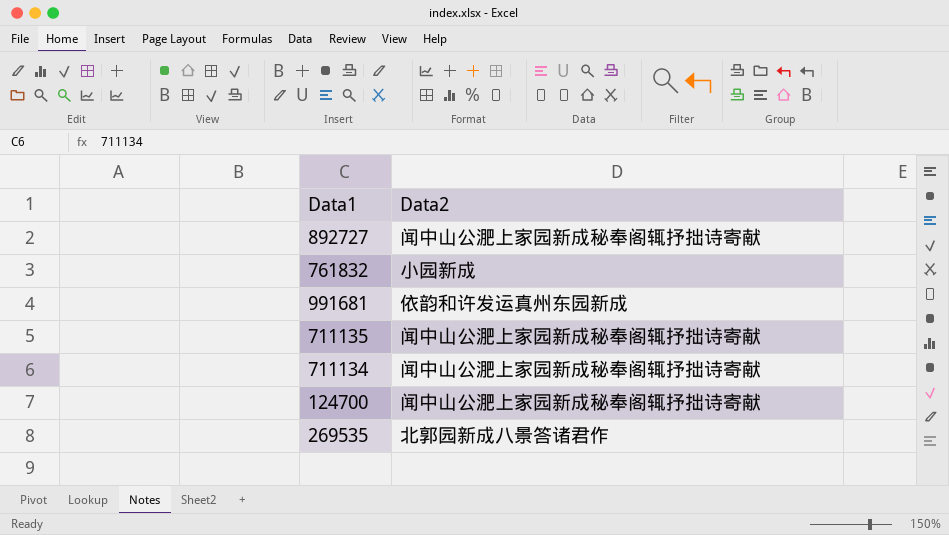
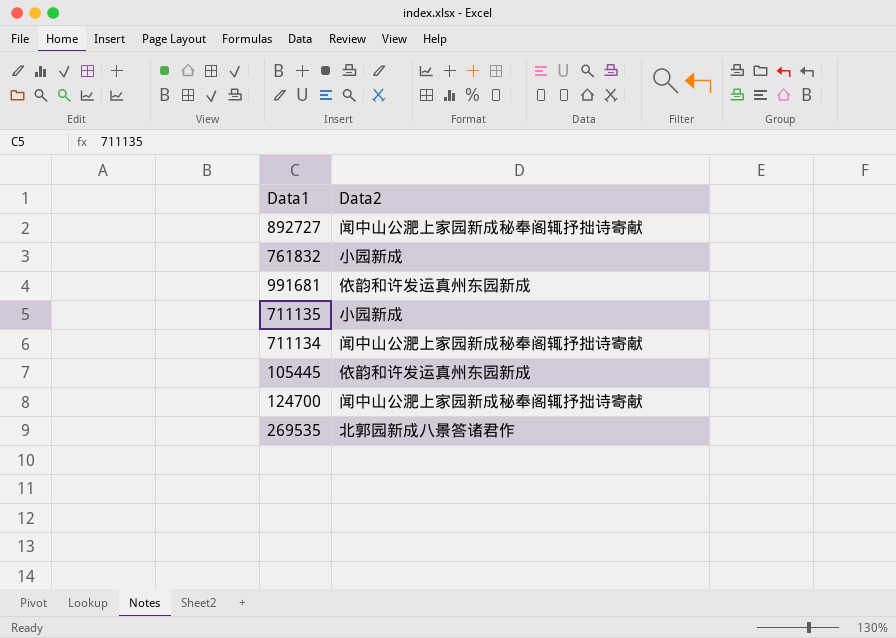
711135 | Data2: 闻中山公淝上家园新成秘奉阁辄抒拙诗寄献 -> 小园新成
row 105445: none -> 依韵和许发运真州东园新成

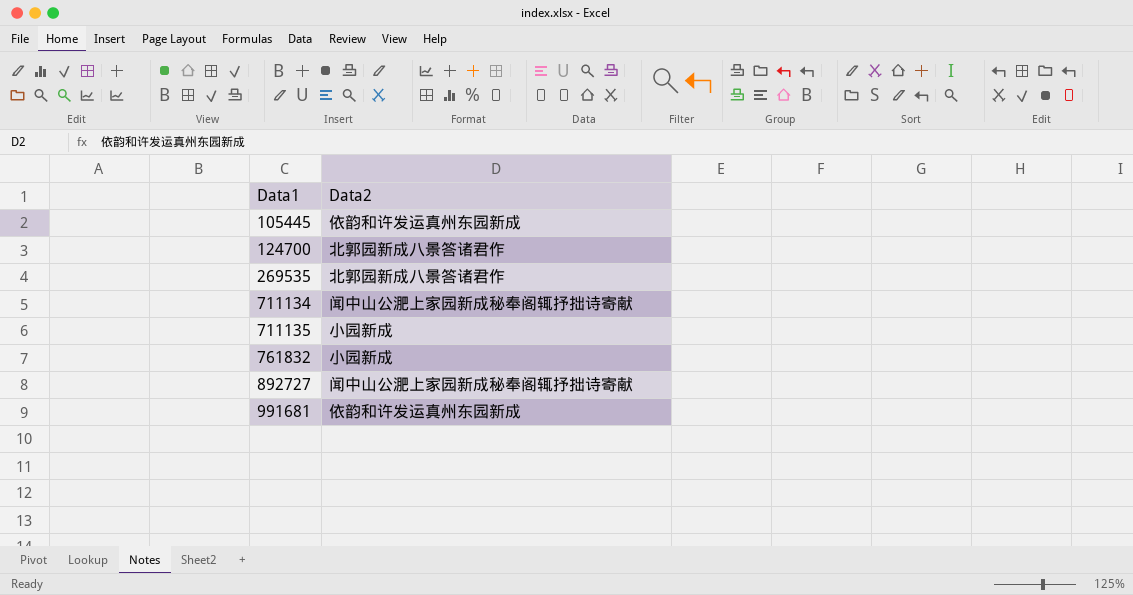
row order: none -> Data1 ascending
124700 | Data2: 闻中山公淝上家园新成秘奉阁辄抒拙诗寄献 -> 北郭园新成八景答诸君作

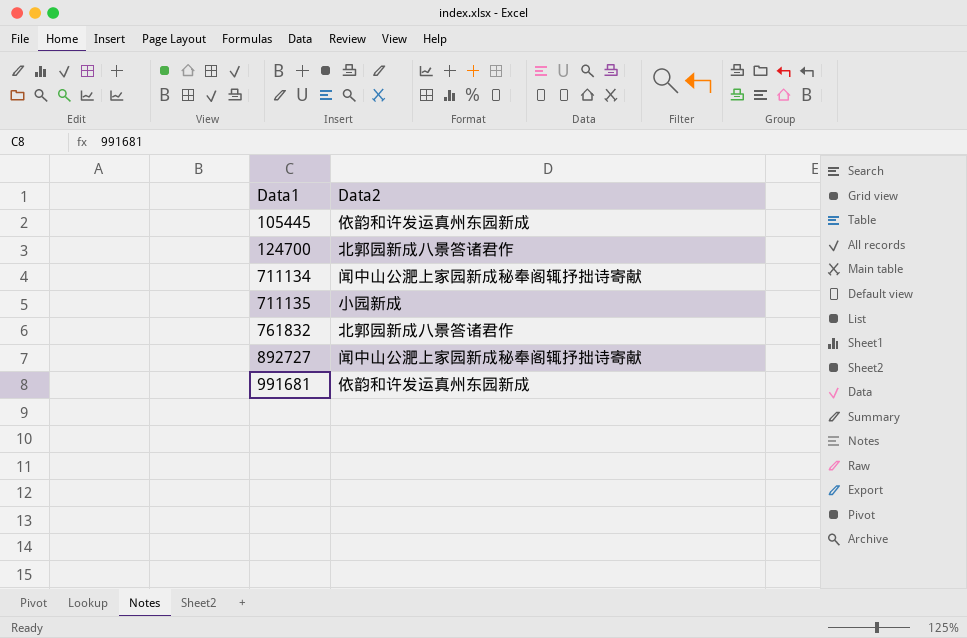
row 269535: 北郭园新成八景答诸君作 -> none
761832 | Data2: 小园新成 -> 北郭园新成八景答诸君作

